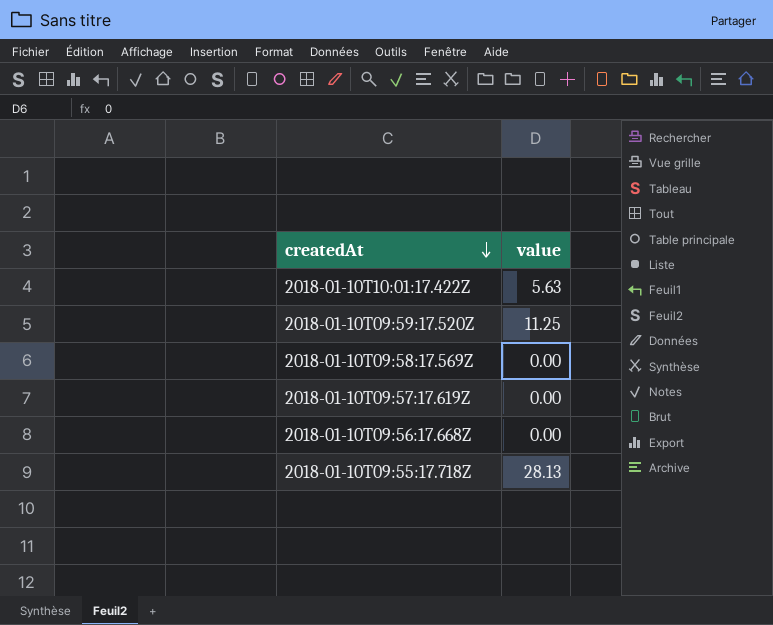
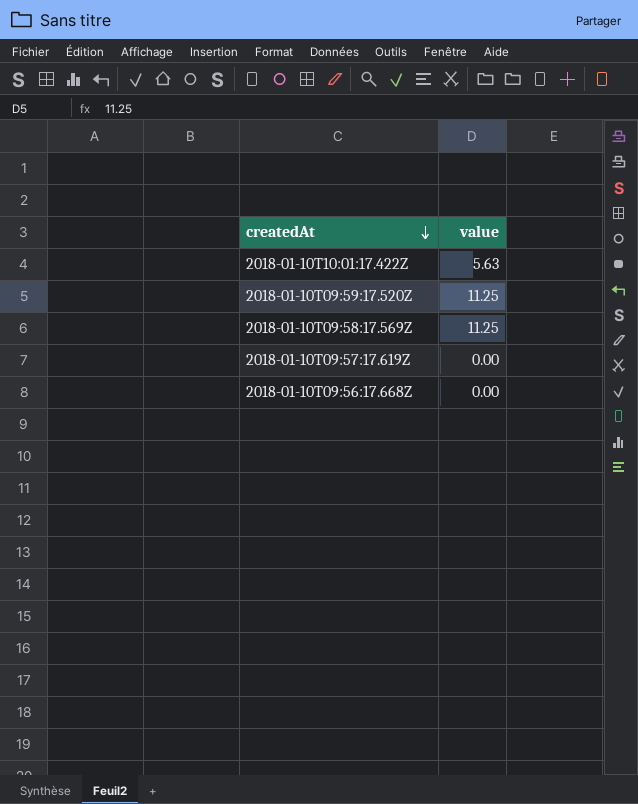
row 2018-01-10T09:55:17.718Z: 28.13 -> none
2018-01-10T09:58:17.569Z | value: 0.00 -> 11.25

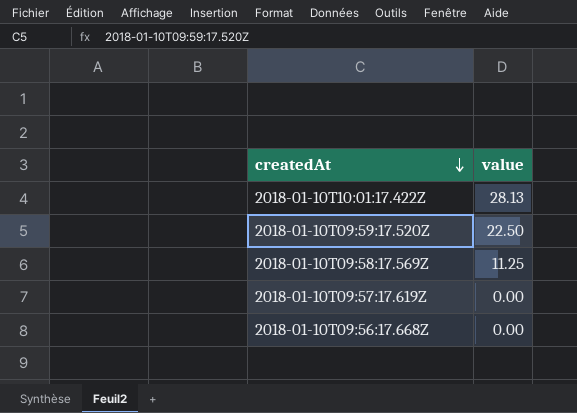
2018-01-10T10:01:17.422Z | value: 5.63 -> 28.13
2018-01-10T09:59:17.520Z | value: 11.25 -> 22.50

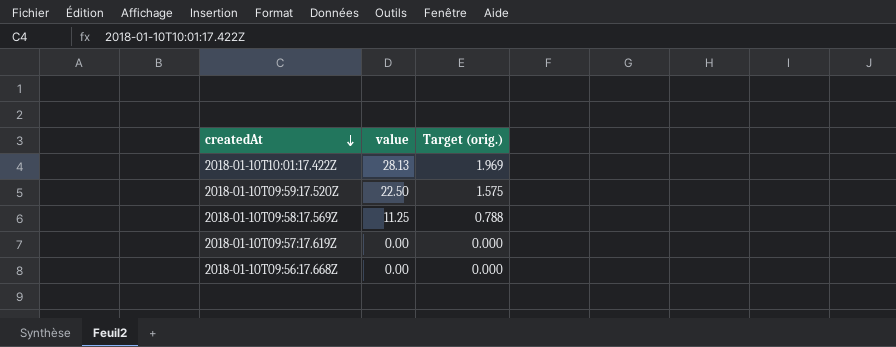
column Target (orig.) | formula: none -> [value] * 0.07

